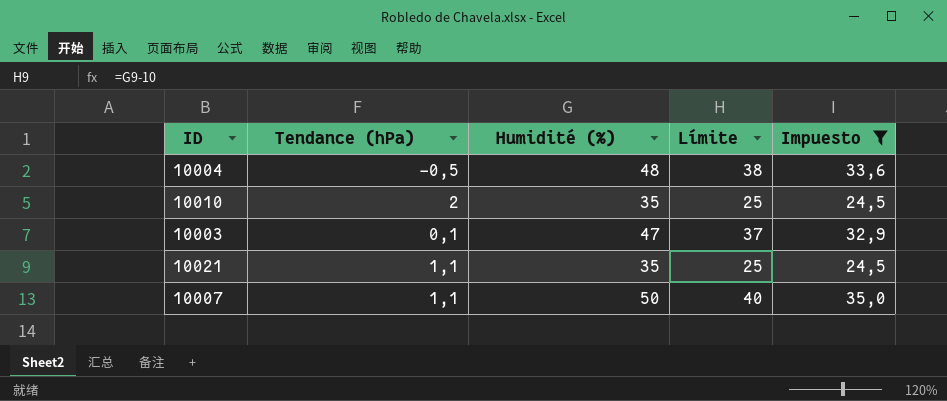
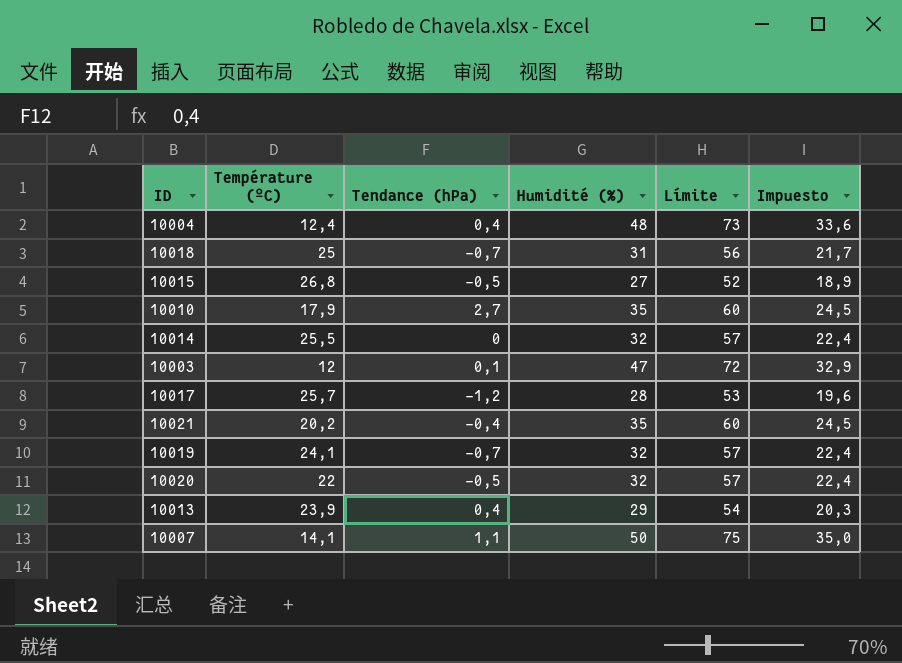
filter: Impuesto >= 24,5 -> none
column Température (ºC) | position: none -> 2
column Límite | formula: [Humidité (%)] - 10 -> [Humidité (%)] + 25
10004 | Tendance (hPa): -0,5 -> 0,4
10010 | Tendance (hPa): 2 -> 2,7
10021 | Tendance (hPa): 1,1 -> -0,4

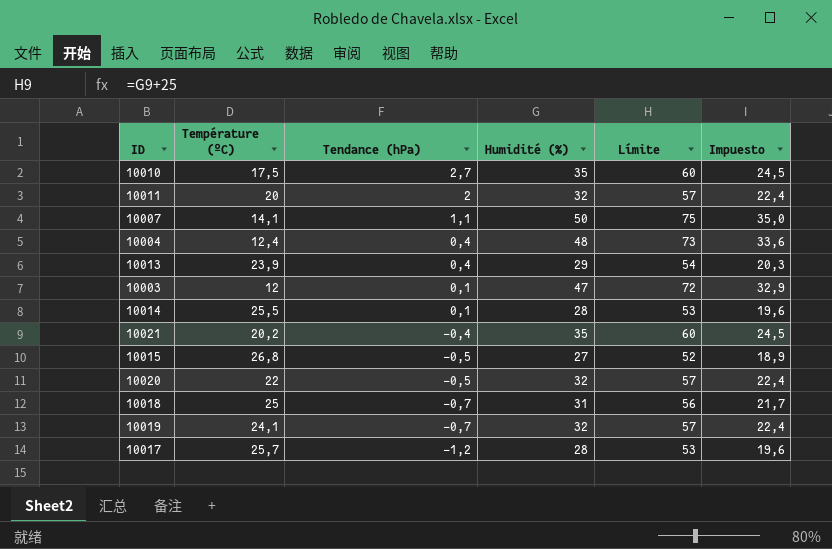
row order: none -> Tendance (hPa) descending
10010 | Température (ºC): 17,9 -> 17,5
row 10011: none -> 20 | 2 | 32 | 57 | 22,4
10014 | Tendance (hPa): 0 -> 0,1
10014 | Humidité (%): 32 -> 28
10014 | Límite: 57 -> 53
10014 | Impuesto: 22,4 -> 19,6

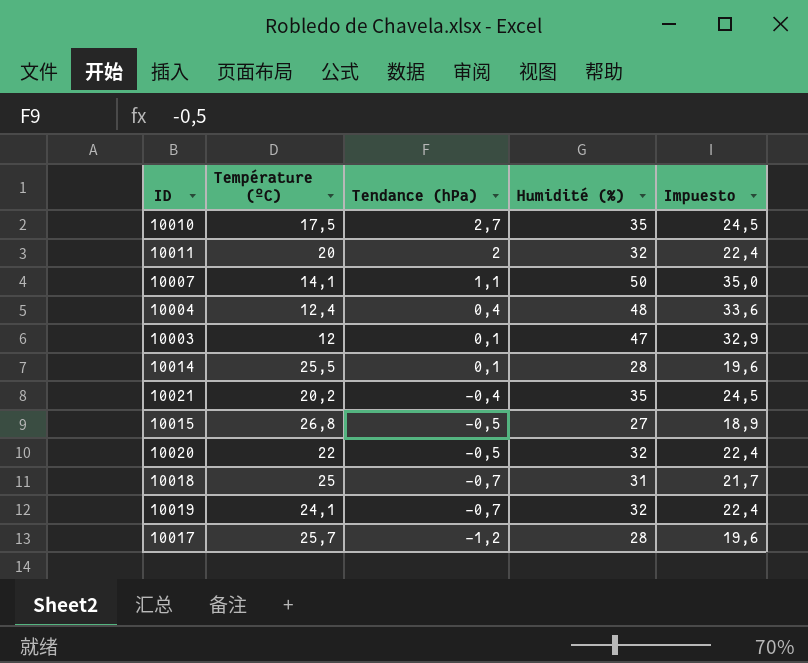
column Límite | formula: [Humidité (%)] + 25 -> none
row 10013: 23,9 | 0,4 | 29 | 54 | 20,3 -> none

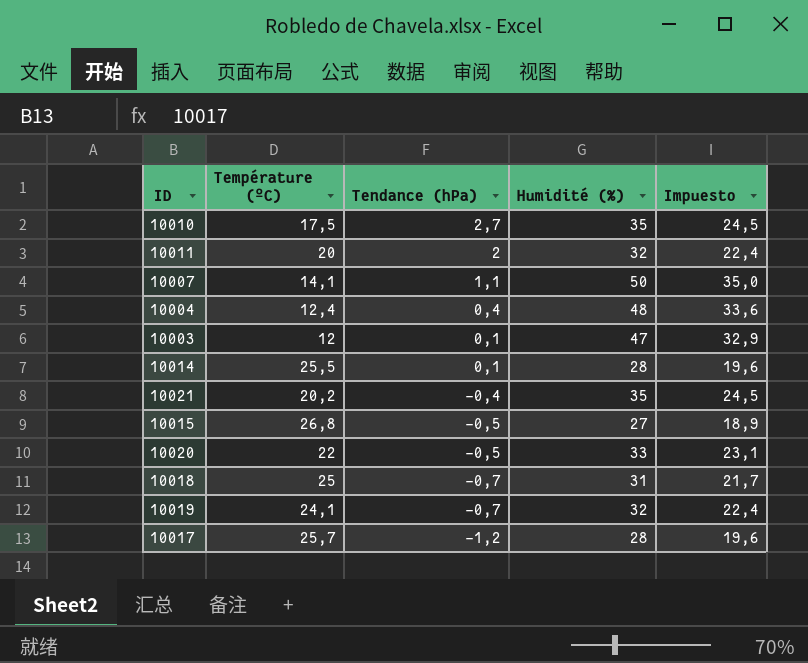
10020 | Humidité (%): 32 -> 33
10020 | Impuesto: 22,4 -> 23,1

